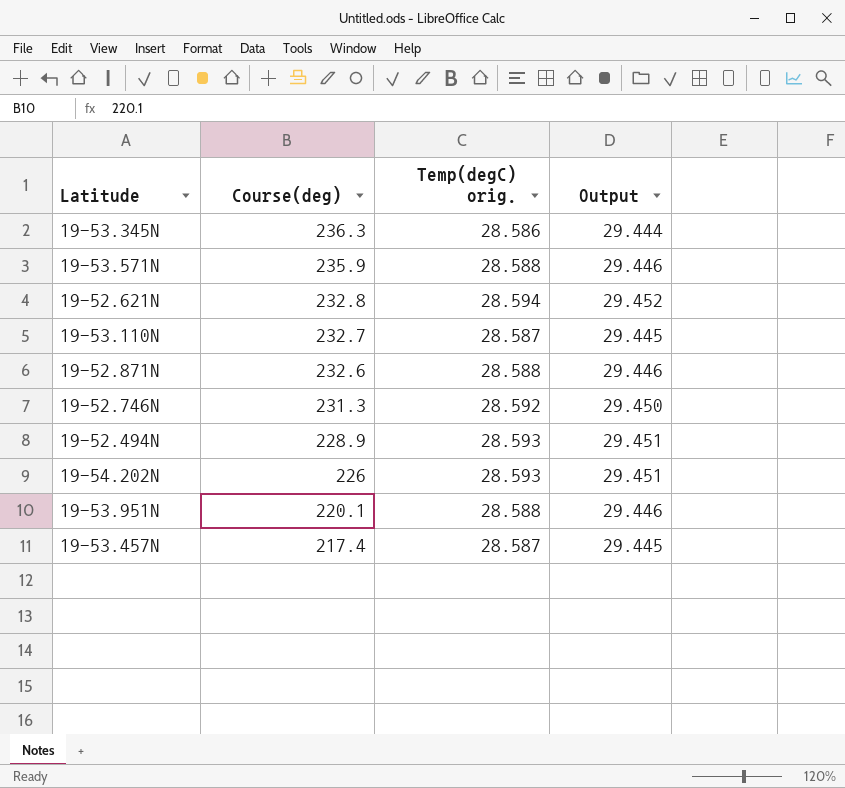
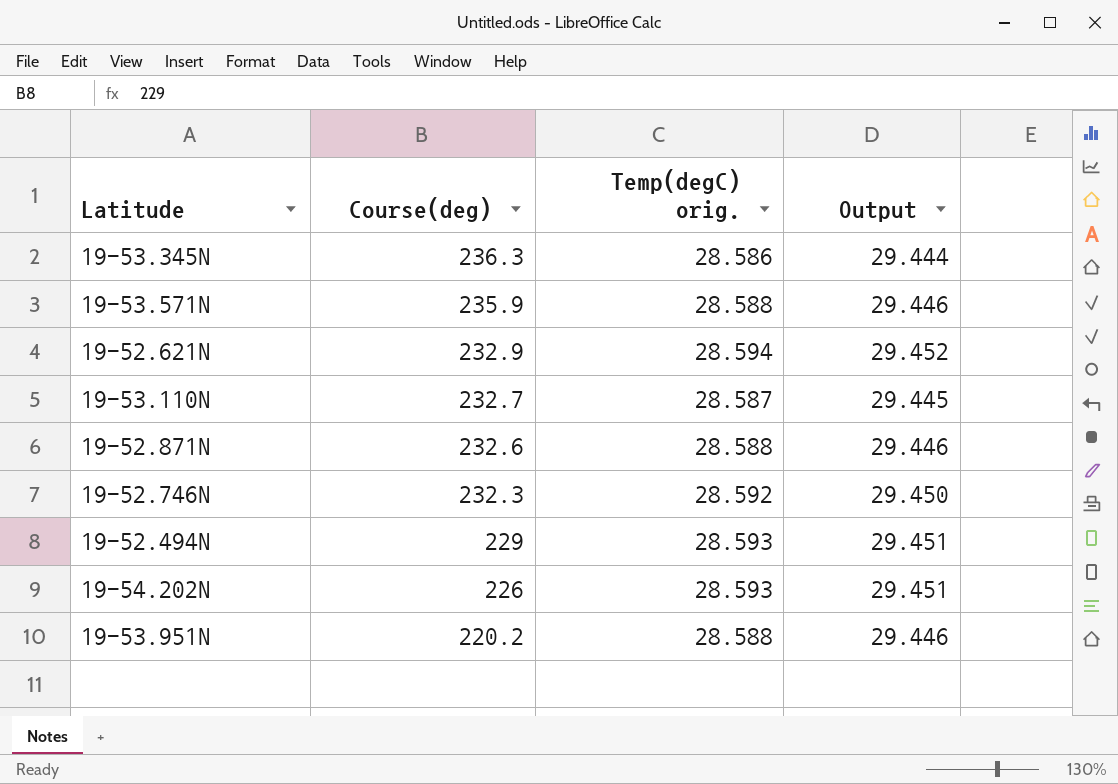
row 19-53.457N: 217.4 | 28.587 | 29.445 -> none
19-52.621N | Course(deg): 232.8 -> 232.9
19-52.746N | Course(deg): 231.3 -> 232.3
19-52.494N | Course(deg): 228.9 -> 229
19-53.951N | Course(deg): 220.1 -> 220.2

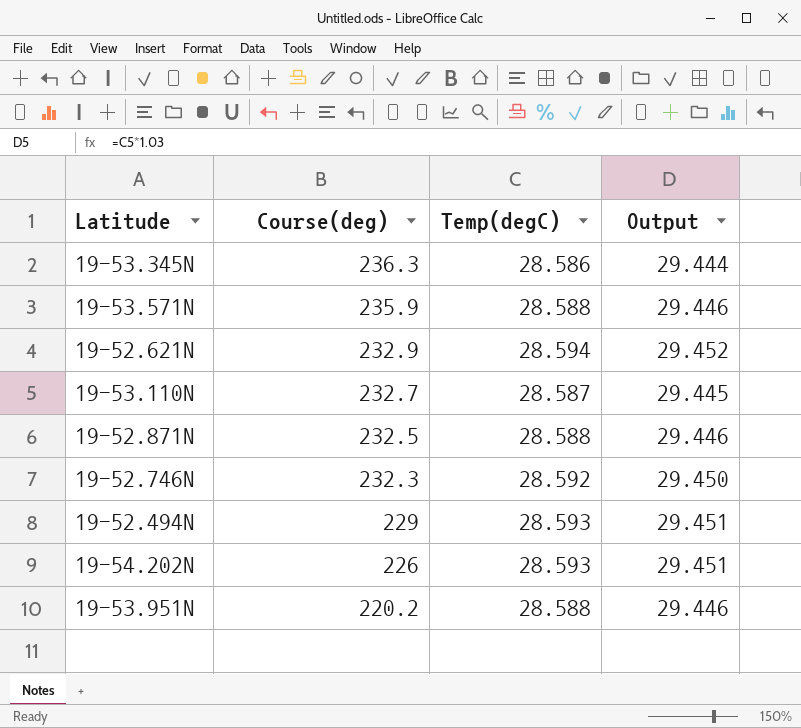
column name: Temp(degC) orig. -> Temp(degC)
19-52.871N | Course(deg): 232.6 -> 232.5

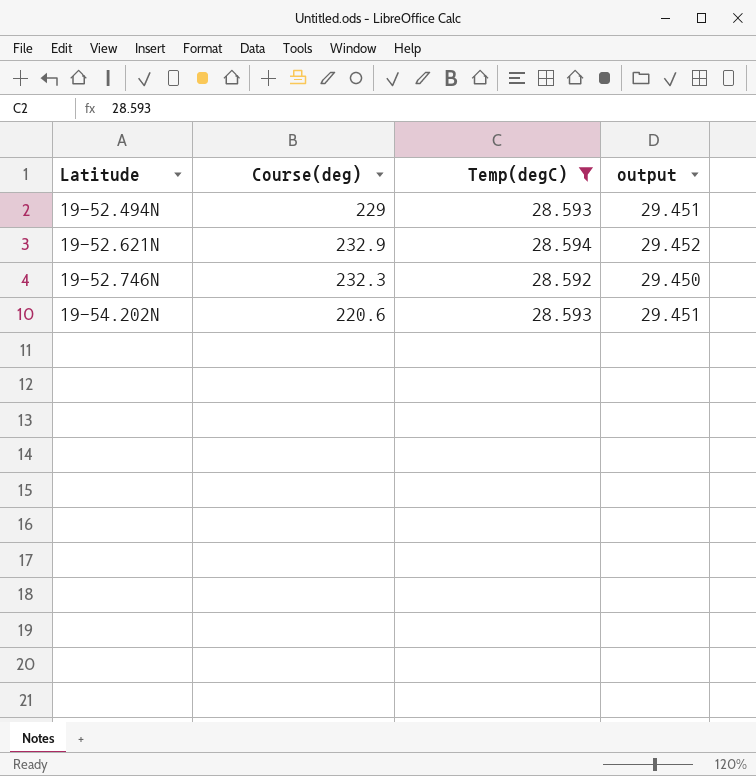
filter: none -> Temp(degC) >= 28.592
row order: Course(deg) descending -> Latitude ascending
column name: Output -> output
19-54.202N | Course(deg): 226 -> 220.6

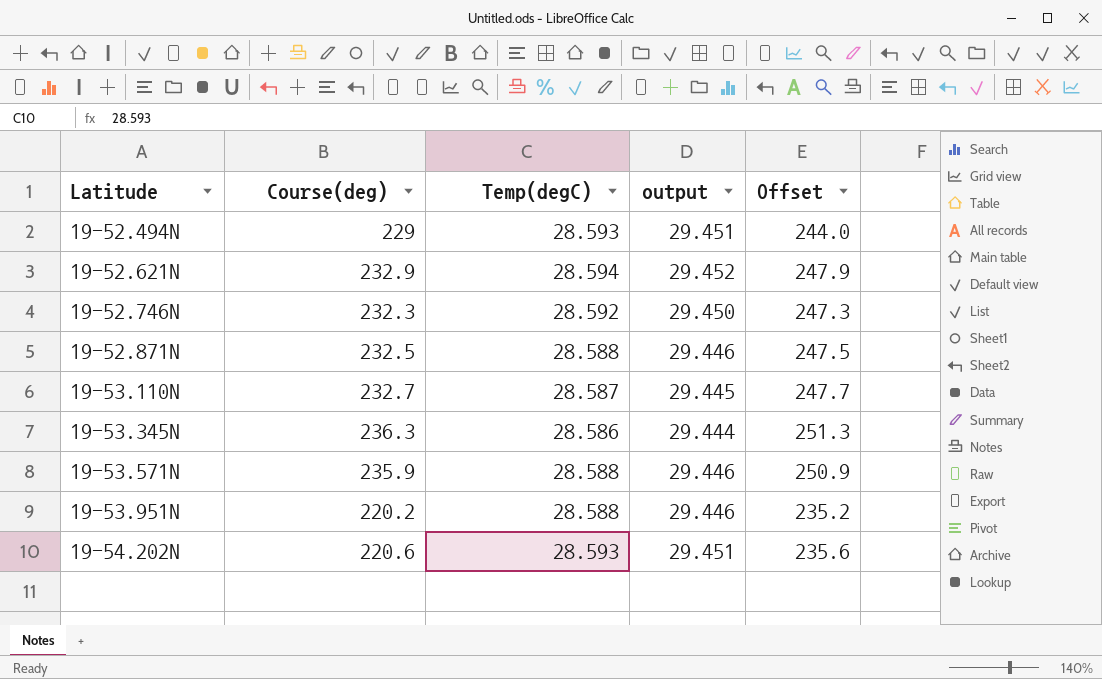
filter: Temp(degC) >= 28.592 -> none
column Offset | formula: none -> [Course(deg)] + 15

